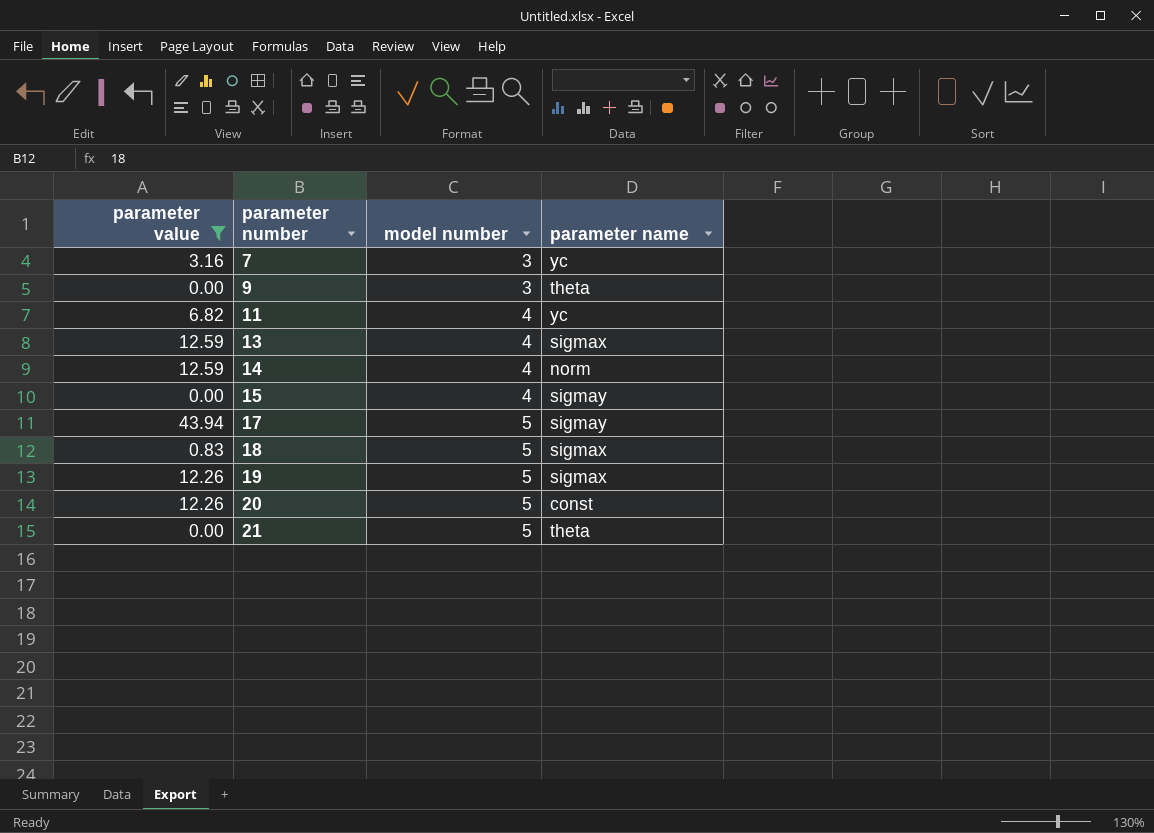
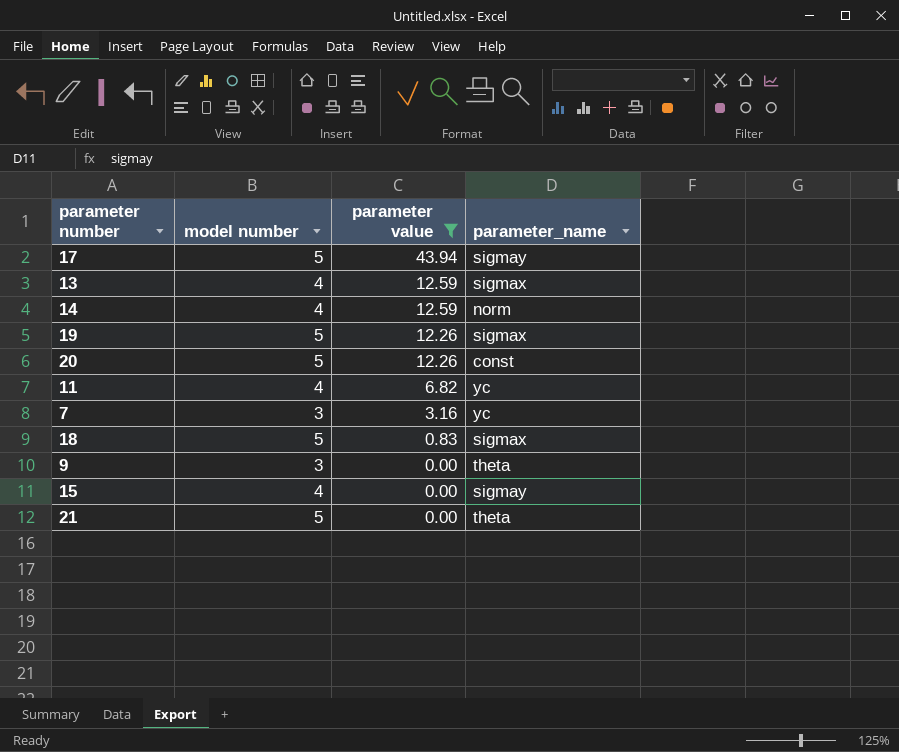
row order: parameter number ascending -> parameter value descending
column parameter value | position: 1 -> 3
column name: parameter name -> parameter_name

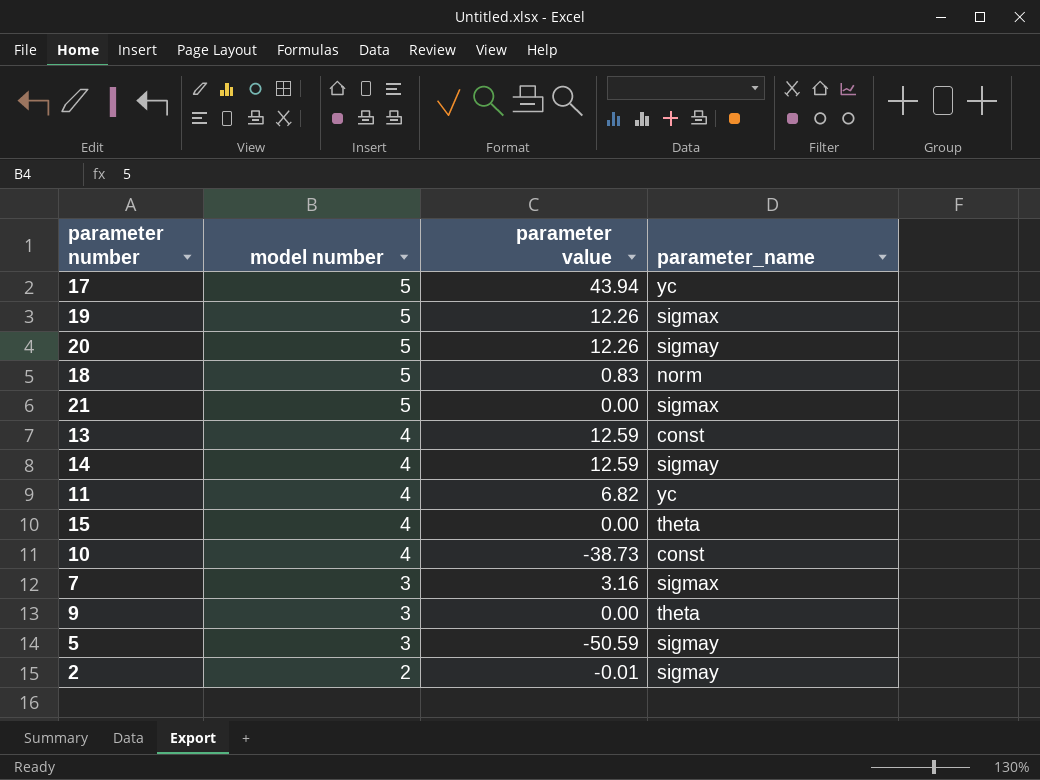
filter: parameter value >= 0.00 -> none
row order: parameter value descending -> model number descending
17 | parameter_name: sigmay -> yc
20 | parameter_name: const -> sigmay
18 | parameter_name: sigmax -> norm
21 | parameter_name: theta -> sigmax
13 | parameter_name: sigmax -> const
14 | parameter_name: norm -> sigmay
15 | parameter_name: sigmay -> theta
7 | parameter_name: yc -> sigmax

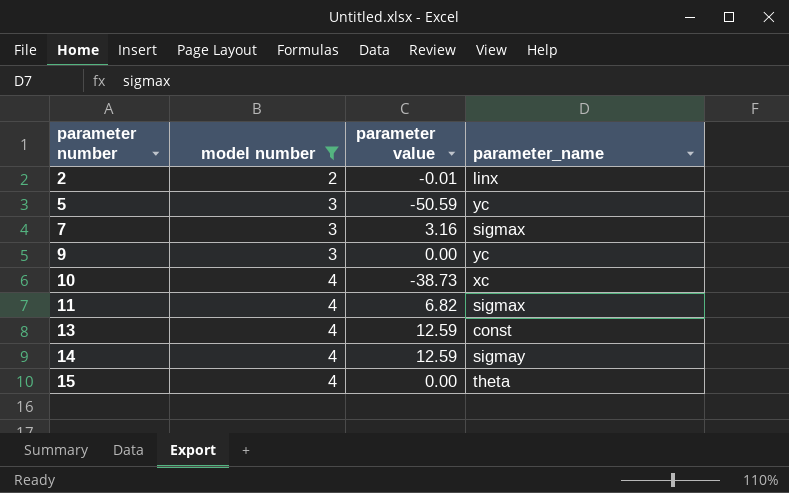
filter: none -> model number != 5
row order: model number descending -> parameter number ascending
2 | parameter_name: sigmay -> linx
5 | parameter_name: sigmay -> yc
9 | parameter_name: theta -> yc
10 | parameter_name: const -> xc
11 | parameter_name: yc -> sigmax

